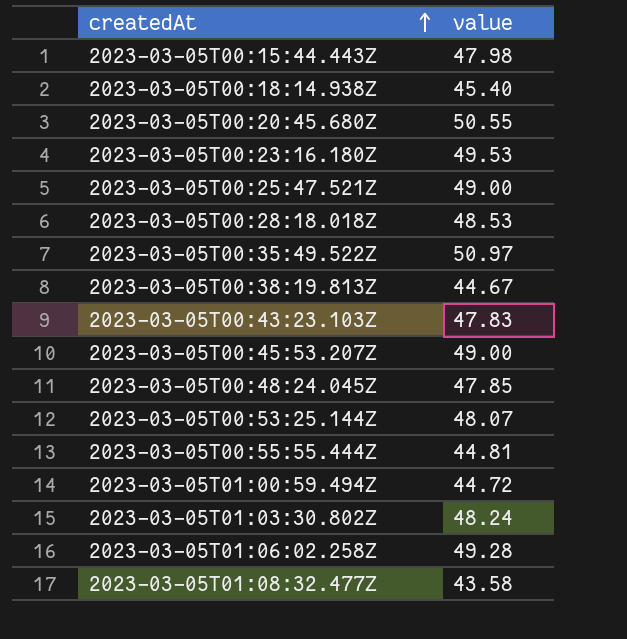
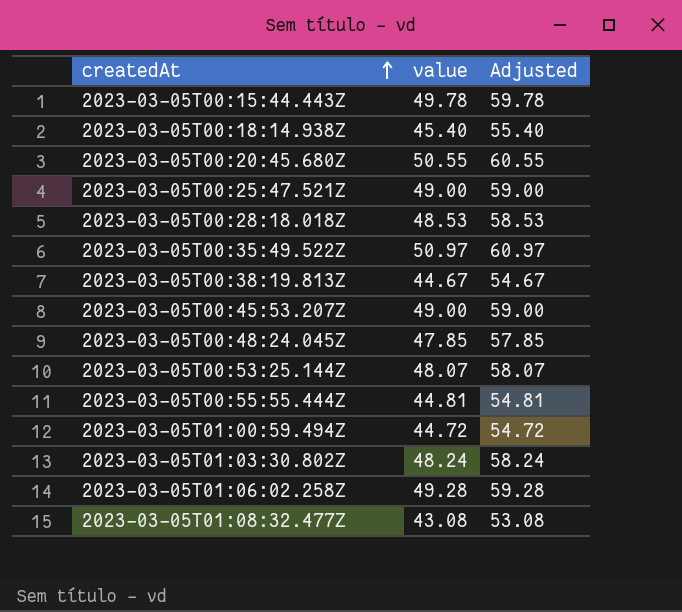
column Adjusted | formula: none -> [value] + 10
row 2023-03-05T00:23:16.180Z: 49.53 -> none
row 2023-03-05T00:43:23.103Z: 47.83 -> none
2023-03-05T00:15:44.443Z | value: 47.98 -> 49.78
2023-03-05T01:08:32.477Z | value: 43.58 -> 43.08

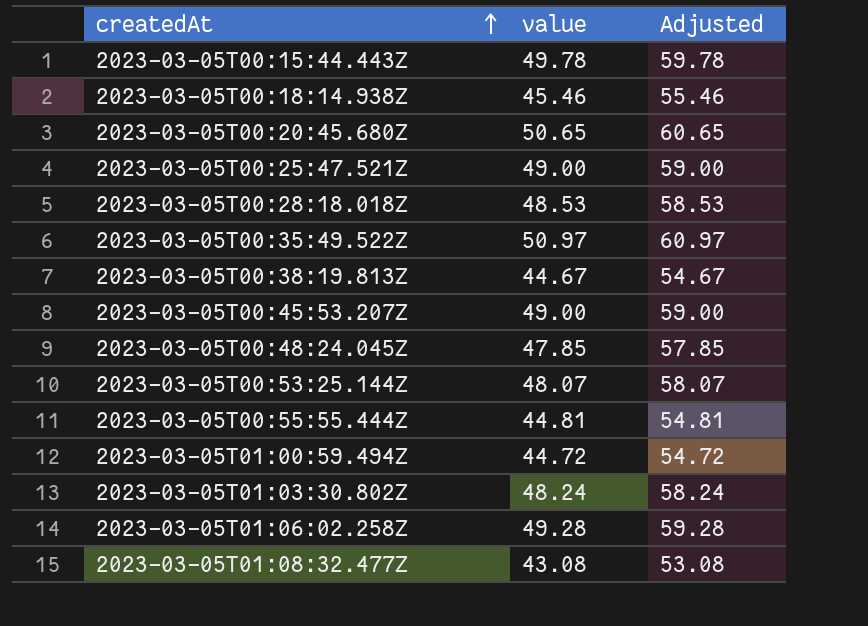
2023-03-05T00:18:14.938Z | value: 45.40 -> 45.46
2023-03-05T00:18:14.938Z | Adjusted: 55.40 -> 55.46
2023-03-05T00:20:45.680Z | value: 50.55 -> 50.65
2023-03-05T00:20:45.680Z | Adjusted: 60.55 -> 60.65

